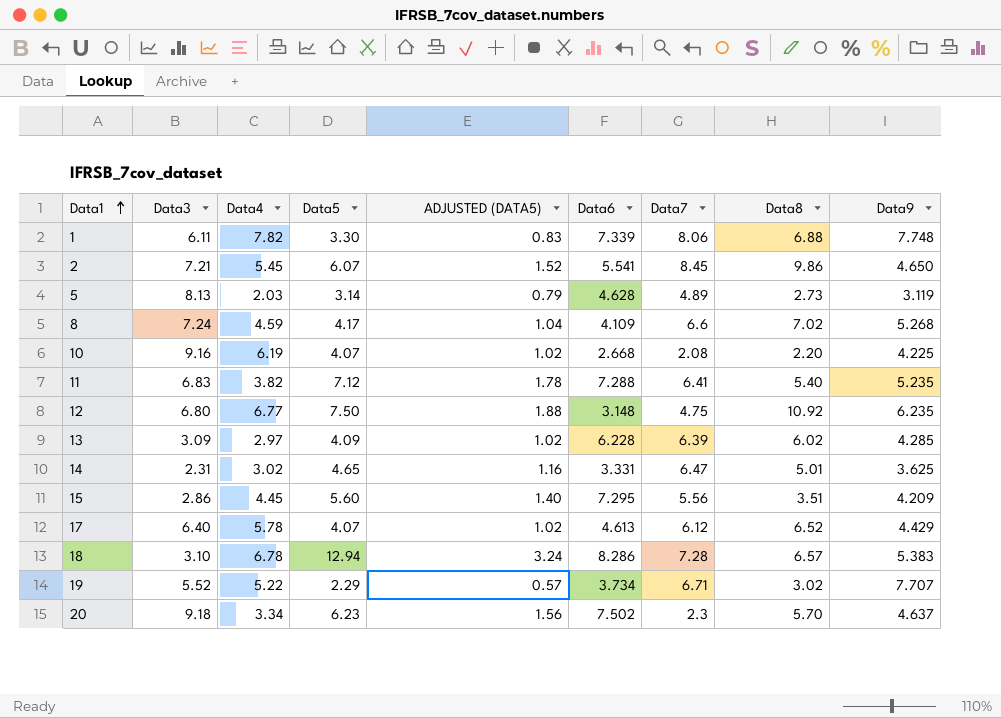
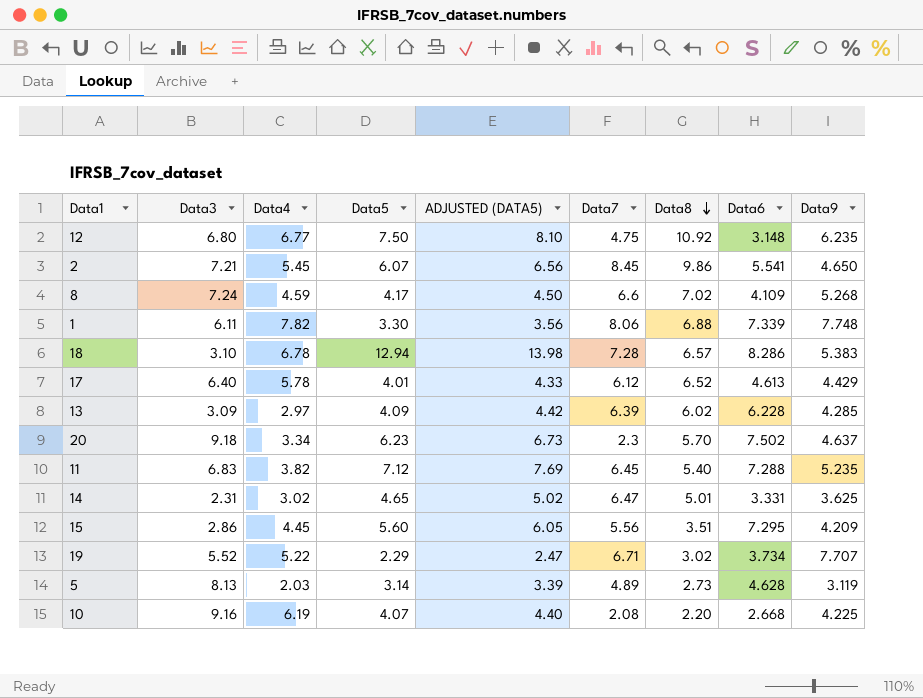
row order: Data1 ascending -> Data8 descending
column ADJUSTED (DATA5) | formula: [Data5] * 0.25 -> [Data5] * 1.08
column Data6 | position: 6 -> 8
17 | Data5: 4.07 -> 4.01
11 | Data7: 6.41 -> 6.45

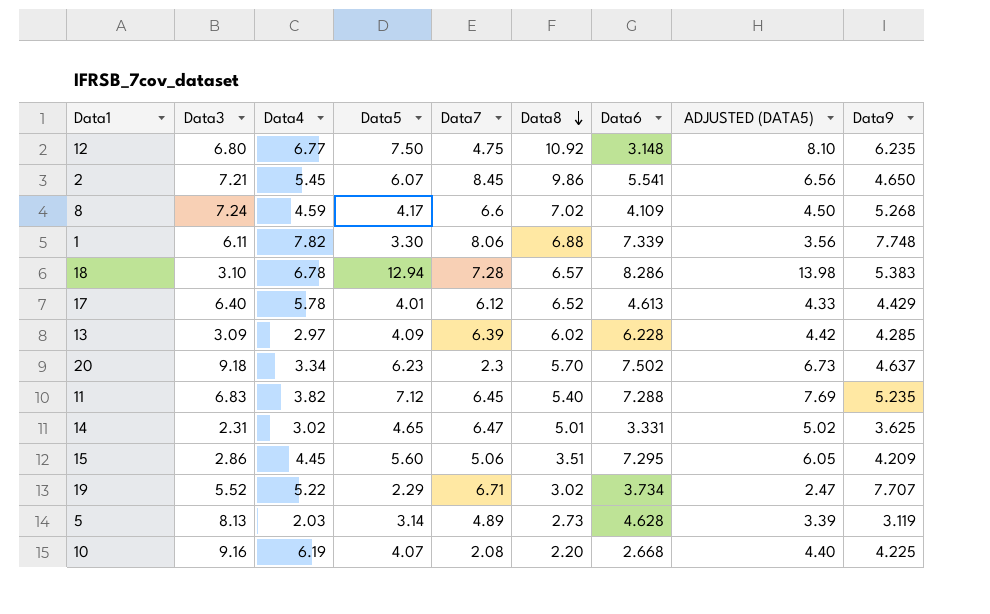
column ADJUSTED (DATA5) | position: 5 -> 8
15 | Data7: 5.56 -> 5.06

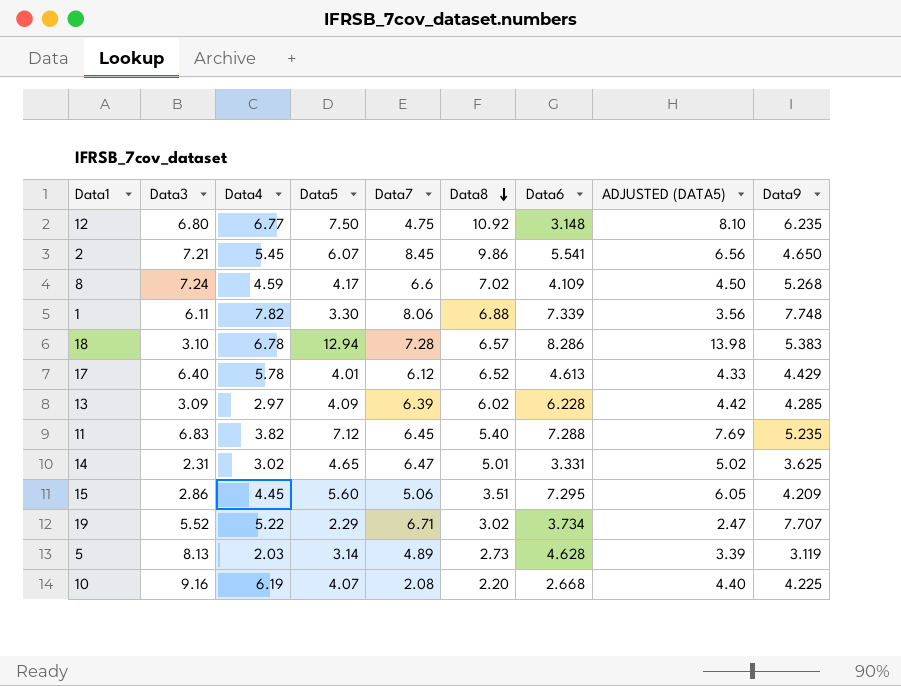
row 20: 9.18 | 3.34 | 6.23 | 2.3 | 5.70 | 7.502 | 6.73 | 4.637 -> none

